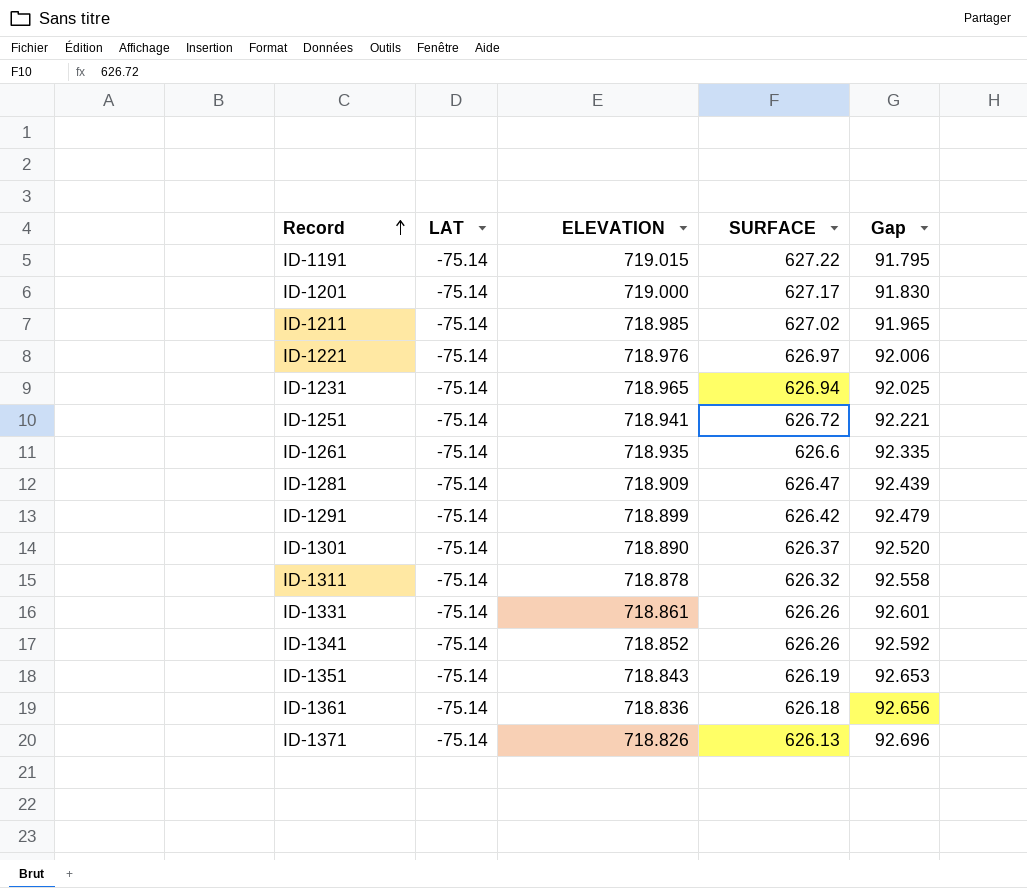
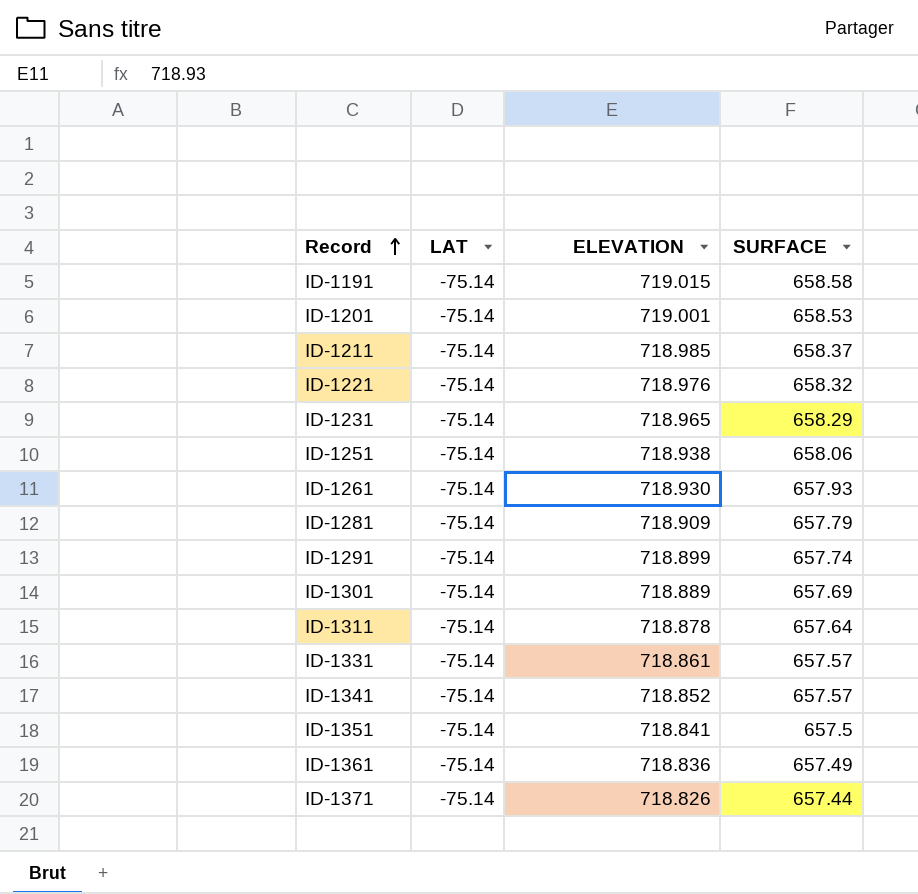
column Gap | formula: [ELEVATION] - [SURFACE] -> none
ID-1191 | SURFACE: 627.22 -> 658.58
ID-1201 | ELEVATION: 719.000 -> 719.001
ID-1201 | SURFACE: 627.17 -> 658.53
ID-1211 | SURFACE: 627.02 -> 658.37
ID-1221 | SURFACE: 626.97 -> 658.32
ID-1231 | SURFACE: 626.94 -> 658.29
ID-1251 | ELEVATION: 718.941 -> 718.938
ID-1251 | SURFACE: 626.72 -> 658.06
ID-1261 | ELEVATION: 718.935 -> 718.930
ID-1261 | SURFACE: 626.6 -> 657.93
ID-1281 | SURFACE: 626.47 -> 657.79
ID-1291 | SURFACE: 626.42 -> 657.74
ID-1301 | ELEVATION: 718.890 -> 718.889
ID-1301 | SURFACE: 626.37 -> 657.69
ID-1311 | SURFACE: 626.32 -> 657.64
ID-1331 | SURFACE: 626.26 -> 657.57
ID-1341 | SURFACE: 626.26 -> 657.57
ID-1351 | ELEVATION: 718.843 -> 718.841
ID-1351 | SURFACE: 626.19 -> 657.5
ID-1361 | SURFACE: 626.18 -> 657.49
ID-1371 | SURFACE: 626.13 -> 657.44

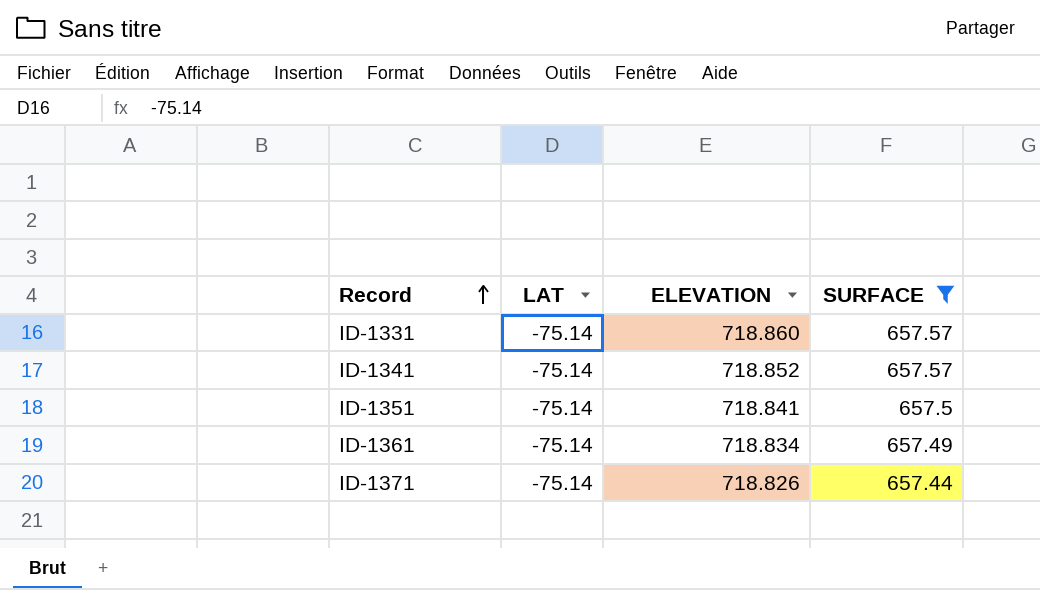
filter: none -> SURFACE <= 657.57
ID-1331 | ELEVATION: 718.861 -> 718.860
ID-1361 | ELEVATION: 718.836 -> 718.834

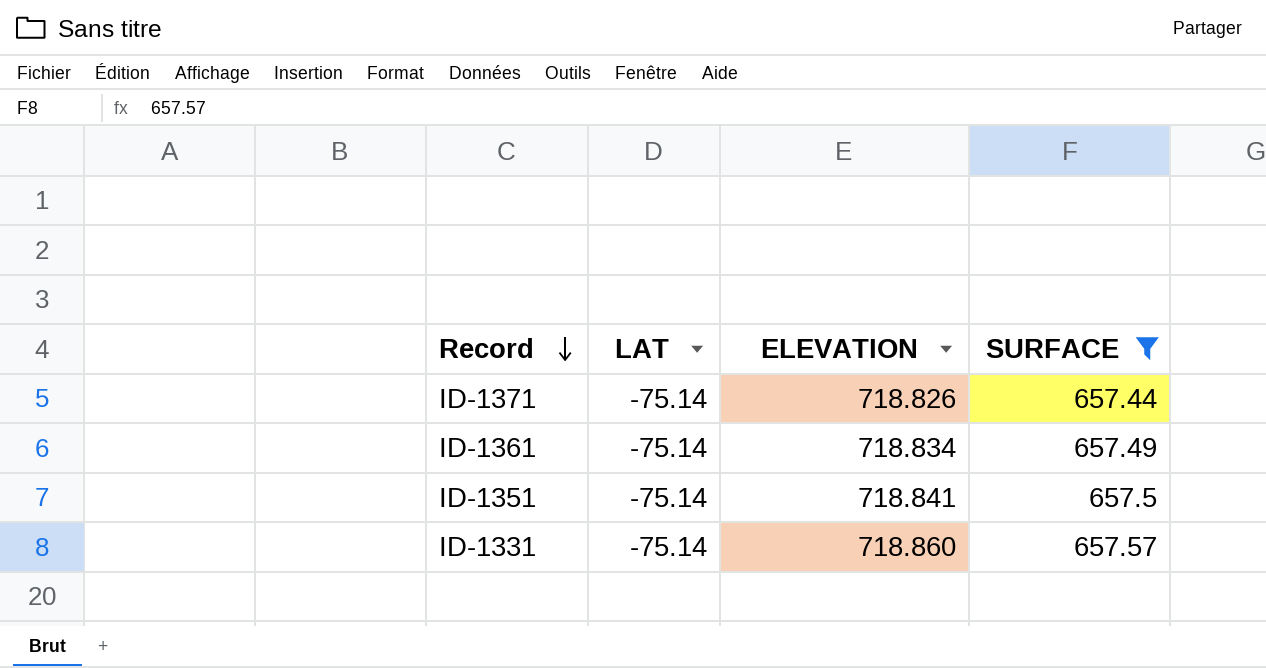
row order: Record ascending -> Record descending
row ID-1341: -75.14 | 718.852 | 657.57 -> none

